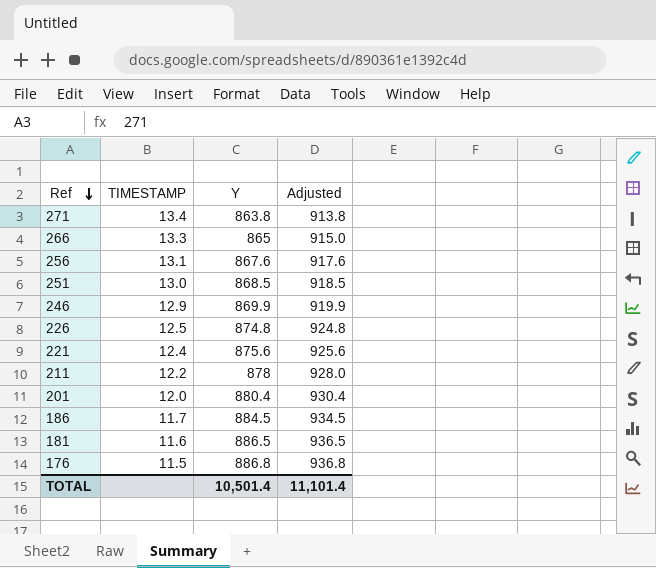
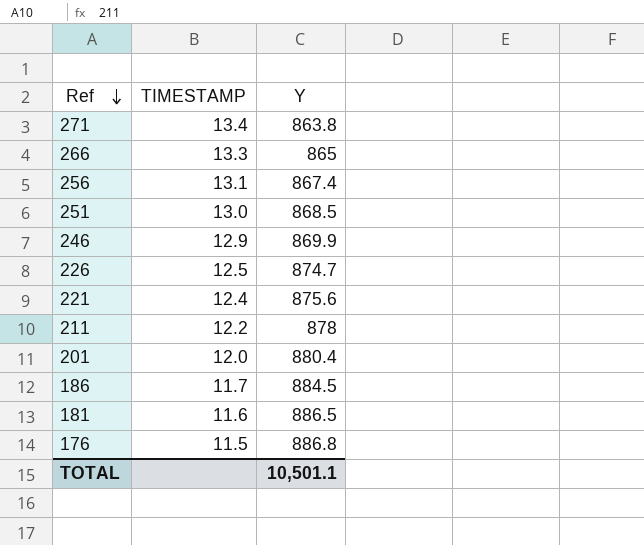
column Adjusted | formula: [Y] + 50 -> none
256 | Y: 867.6 -> 867.4
226 | Y: 874.8 -> 874.7
TOTAL | Y: 10,501.4 -> 10,501.1

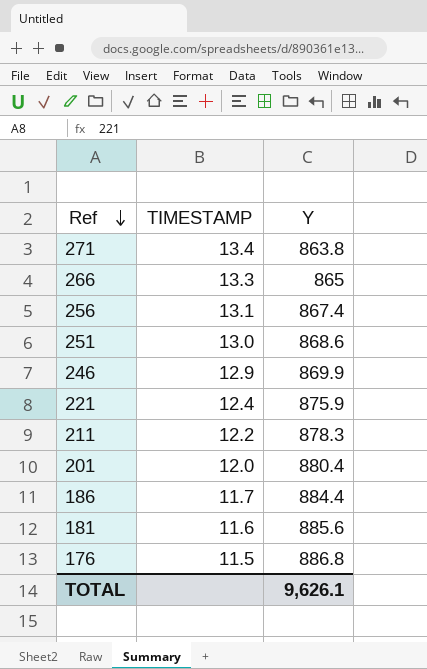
row 226: 12.5 | 874.7 -> none
251 | Y: 868.5 -> 868.6
221 | Y: 875.6 -> 875.9
211 | Y: 878 -> 878.3
186 | Y: 884.5 -> 884.4
181 | Y: 886.5 -> 885.6
TOTAL | Y: 10,501.1 -> 9,626.1

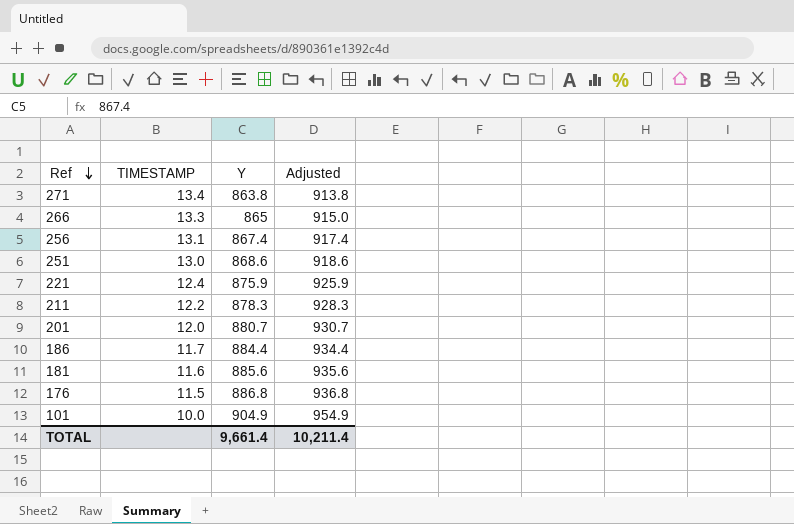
column Adjusted | formula: none -> [Y] + 50
row 246: 12.9 | 869.9 -> none
201 | Y: 880.4 -> 880.7
row 101: none -> 10.0 | 904.9 | 954.9
TOTAL | Y: 9,626.1 -> 9,661.4

